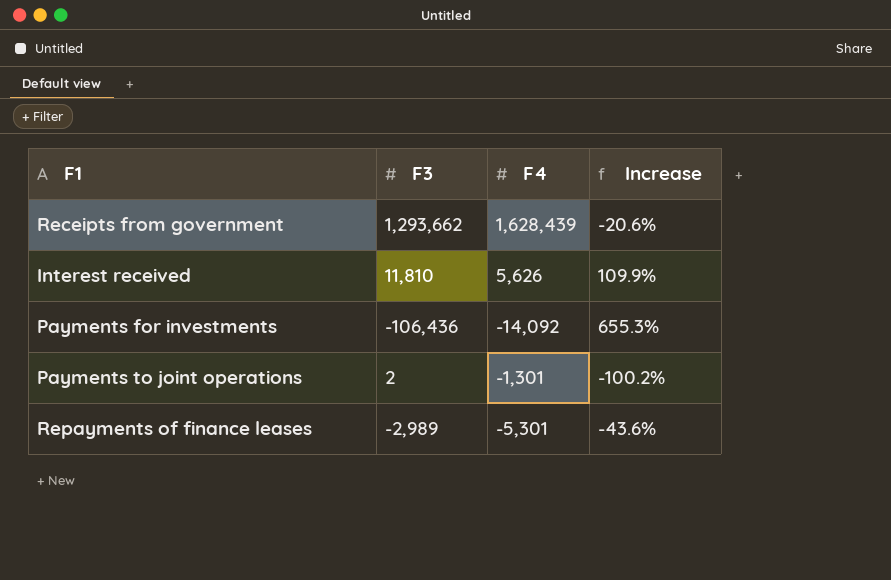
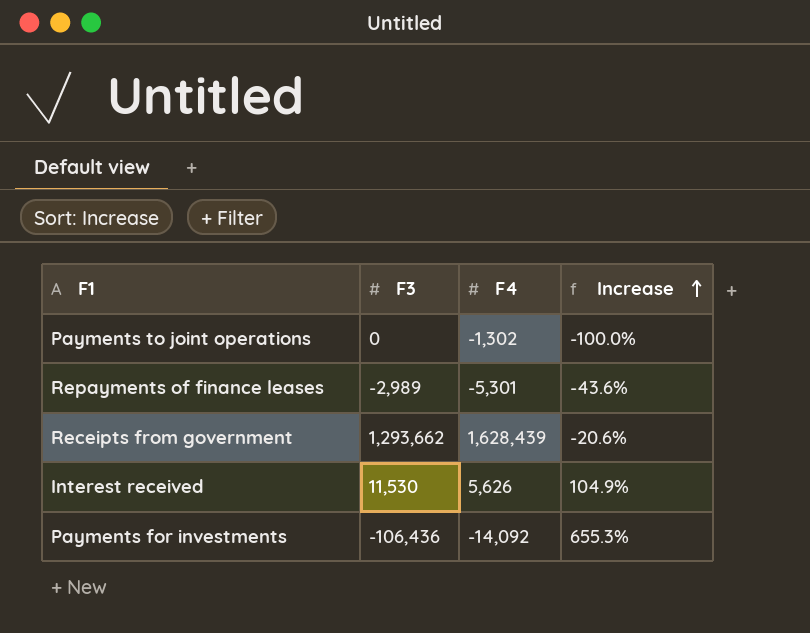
row order: none -> Increase ascending
Payments to joint operations | F3: 2 -> 0
Payments to joint operations | F4: -1,301 -> -1,302
Payments to joint operations | Increase: -100.2% -> -100.0%
Interest received | F3: 11,810 -> 11,530
Interest received | Increase: 109.9% -> 104.9%

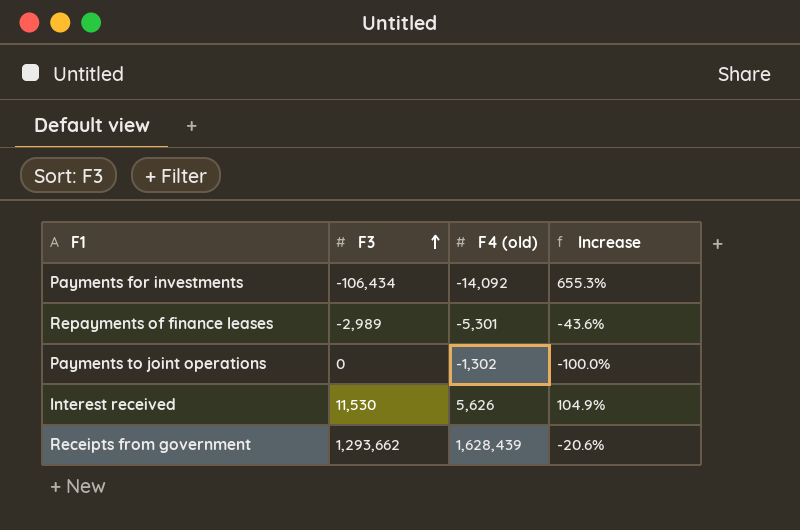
row order: Increase ascending -> F3 ascending
column name: F4 -> F4 (old)
Payments for investments | F3: -106,436 -> -106,434

